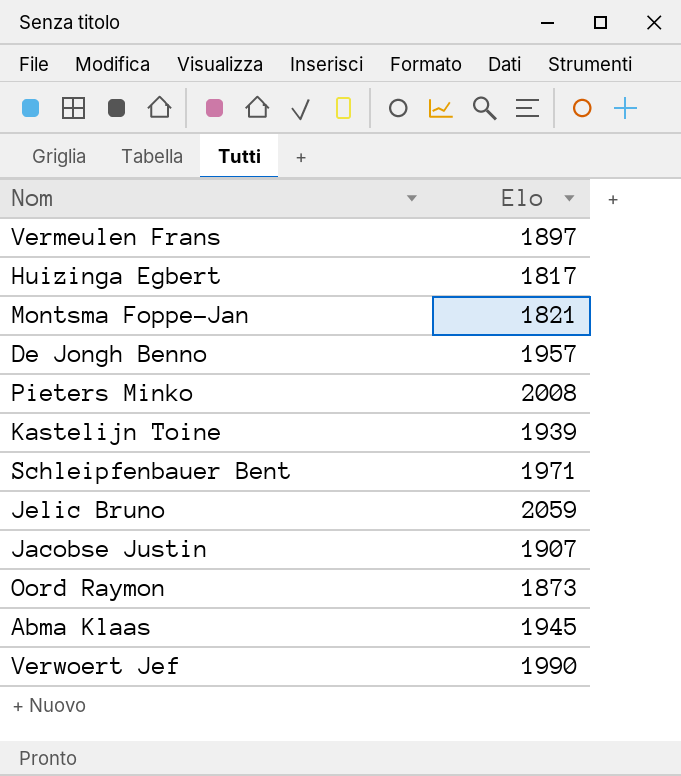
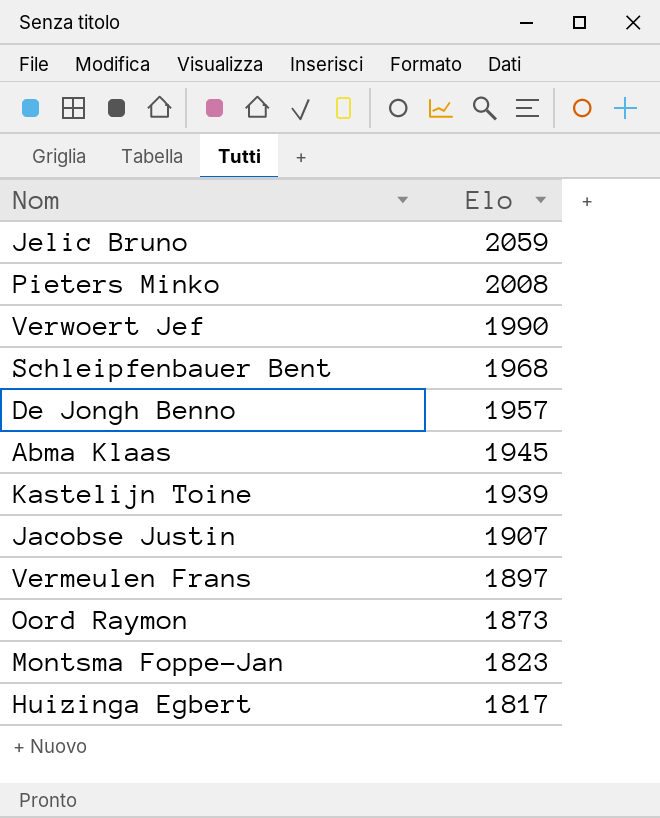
row order: none -> Elo descending
Schleipfenbauer Bent | Elo: 1971 -> 1968
Montsma Foppe-Jan | Elo: 1821 -> 1823

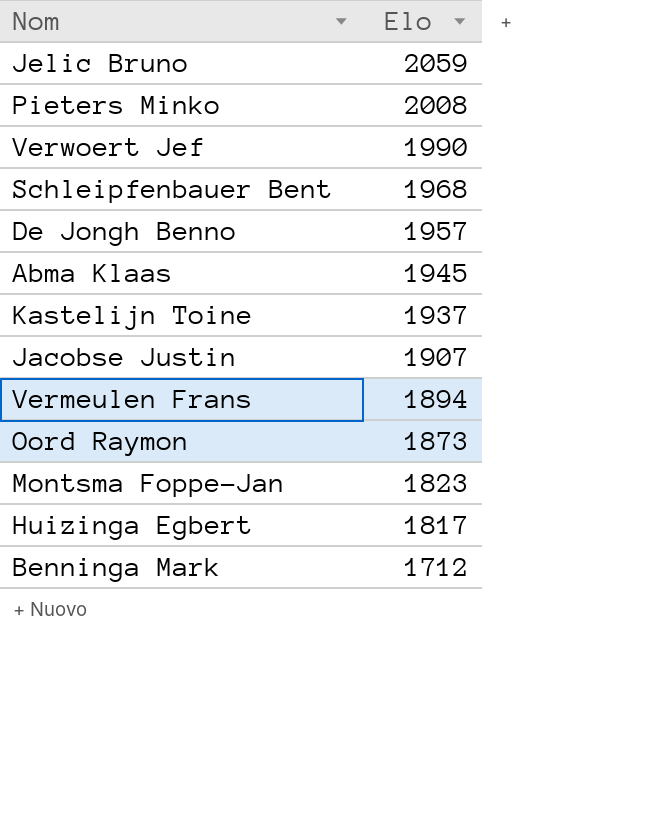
Kastelijn Toine | Elo: 1939 -> 1937
Vermeulen Frans | Elo: 1897 -> 1894
row Benninga Mark: none -> 1712

